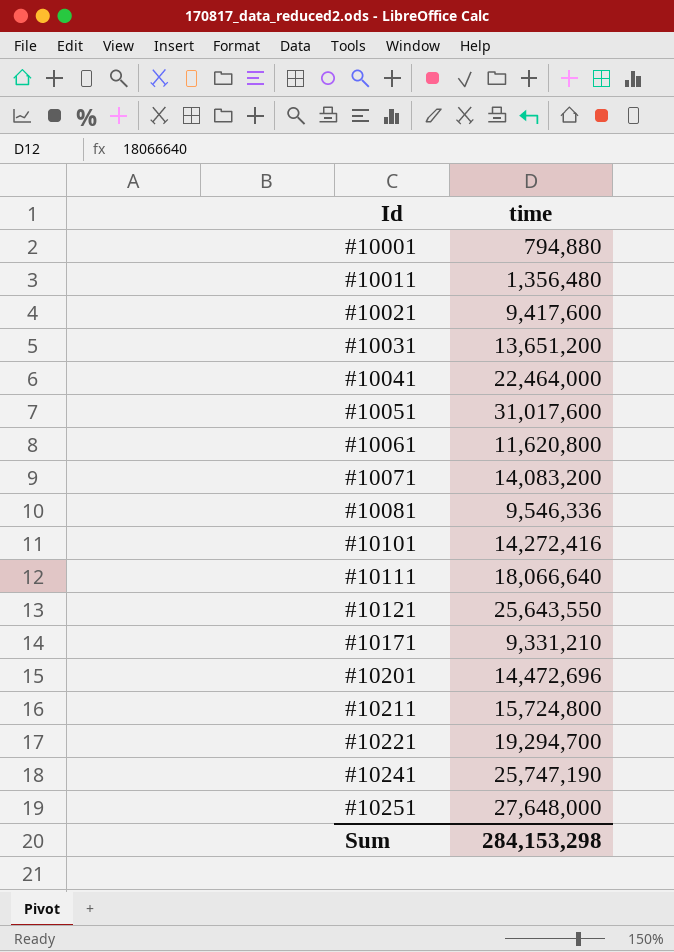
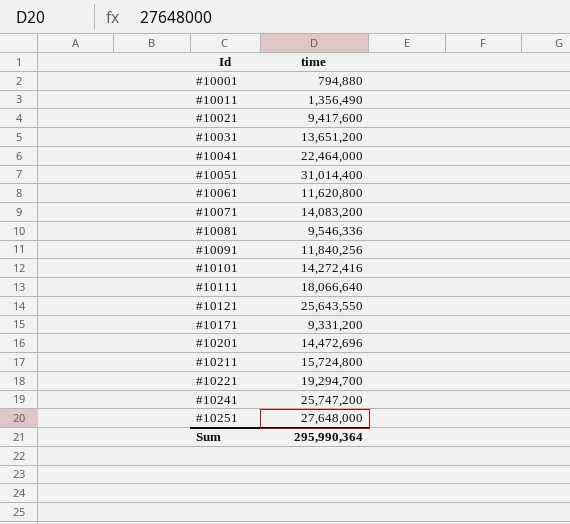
#10011 | time: 1,356,480 -> 1,356,490
#10051 | time: 31,017,600 -> 31,014,400
row #10091: none -> 11,840,256
#10171 | time: 9,331,210 -> 9,331,200
#10241 | time: 25,747,190 -> 25,747,200
Sum | time: 284,153,298 -> 295,990,364

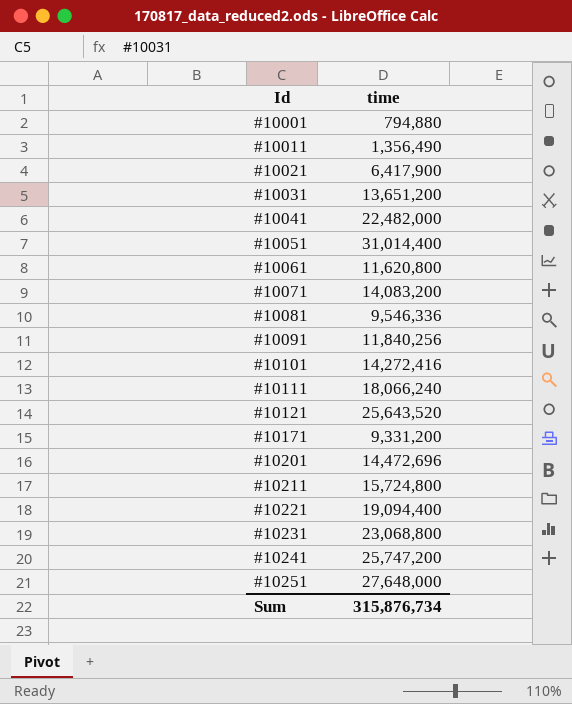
#10021 | time: 9,417,600 -> 6,417,900
#10041 | time: 22,464,000 -> 22,482,000
#10111 | time: 18,066,640 -> 18,066,240
#10121 | time: 25,643,550 -> 25,643,520
#10221 | time: 19,294,700 -> 19,094,400
row #10231: none -> 23,068,800
Sum | time: 295,990,364 -> 315,876,734

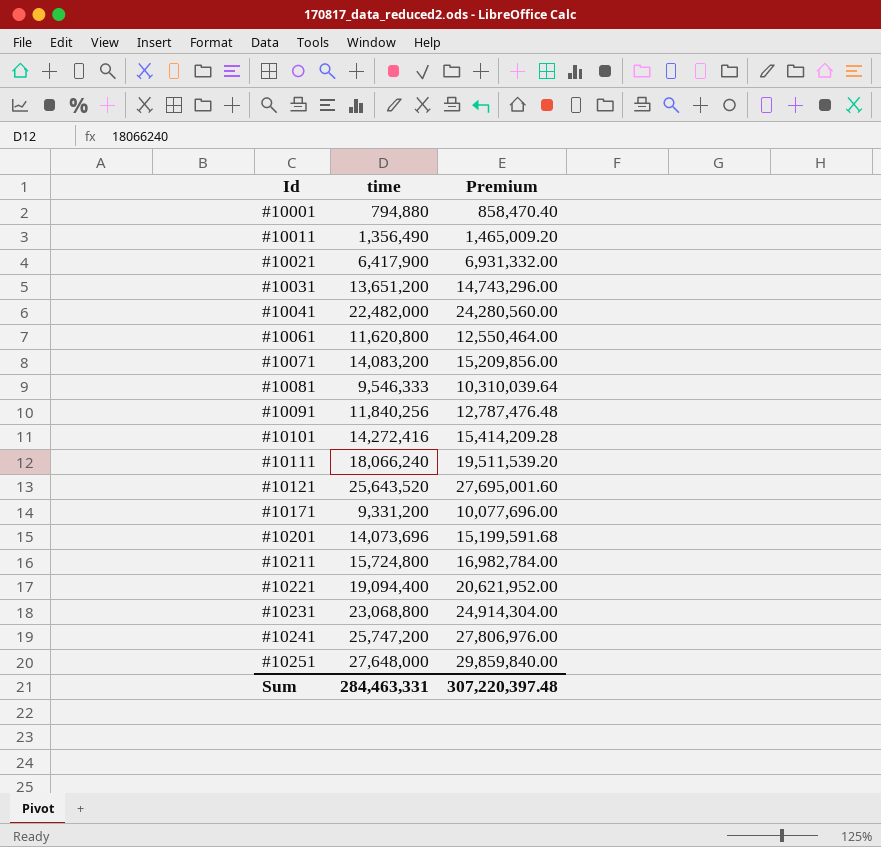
column Premium | formula: none -> [time] * 1.08
row #10051: 31,014,400 -> none
#10081 | time: 9,546,336 -> 9,546,333
#10201 | time: 14,472,696 -> 14,073,696
Sum | time: 315,876,734 -> 284,463,331

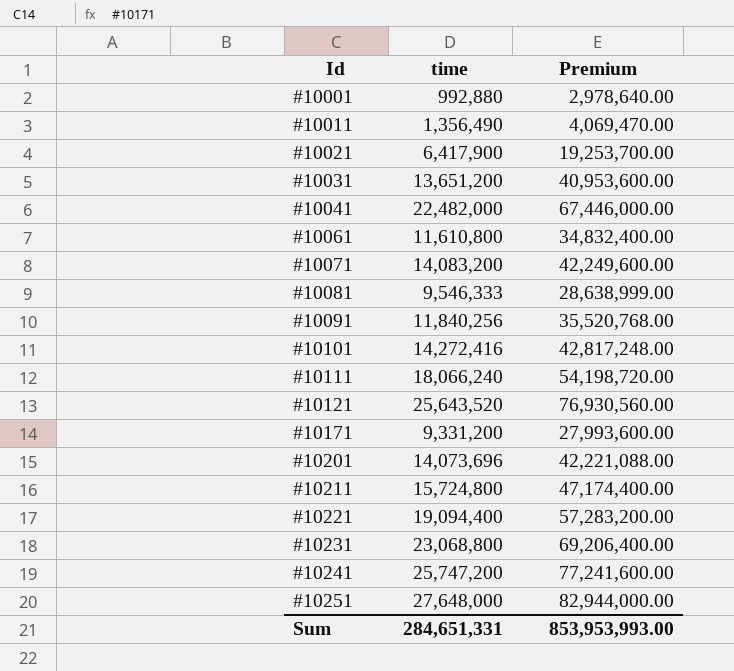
column Premium | formula: [time] * 1.08 -> [time] * 3
#10001 | time: 794,880 -> 992,880
#10061 | time: 11,620,800 -> 11,610,800
Sum | time: 284,463,331 -> 284,651,331
Sum | Premium: 307,220,397.48 -> 853,953,993.00

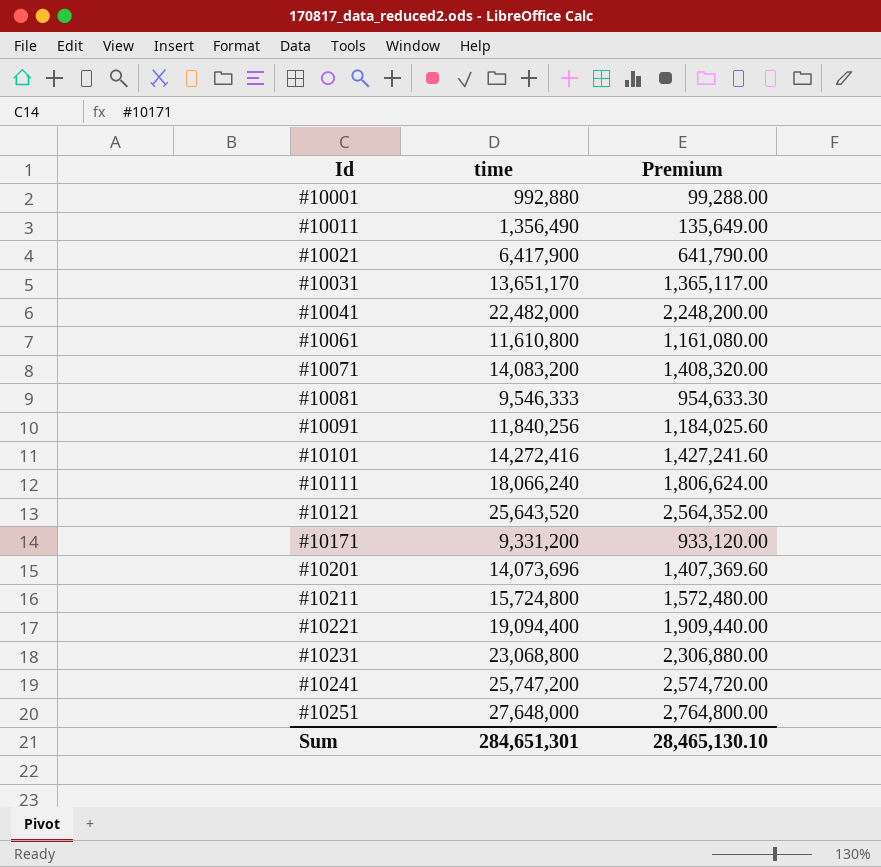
column Premium | formula: [time] * 3 -> [time] * 0.1
#10031 | time: 13,651,200 -> 13,651,170
Sum | time: 284,651,331 -> 284,651,301
Sum | Premium: 853,953,993.00 -> 28,465,130.10

